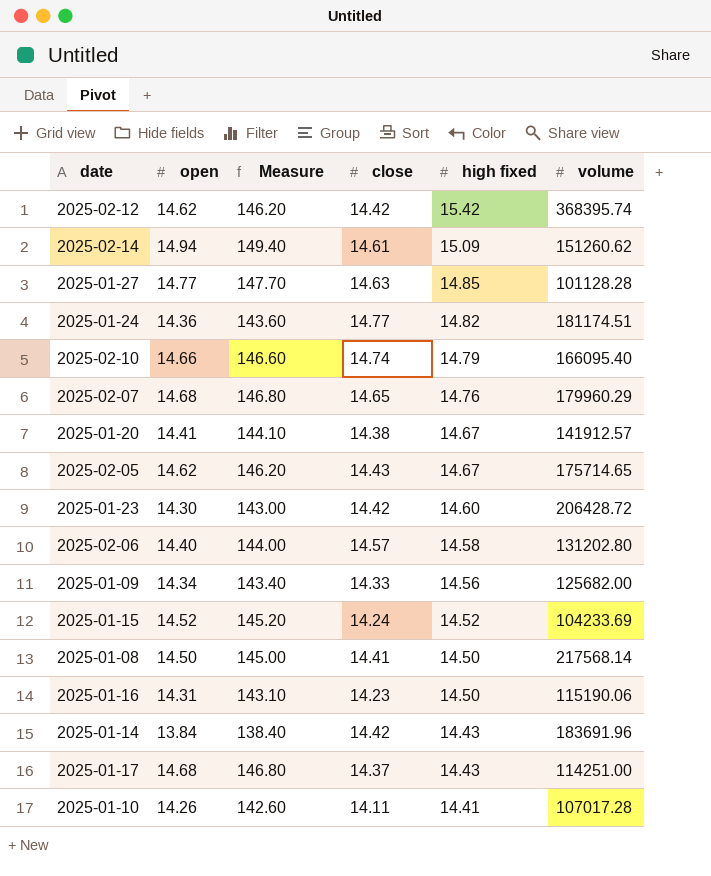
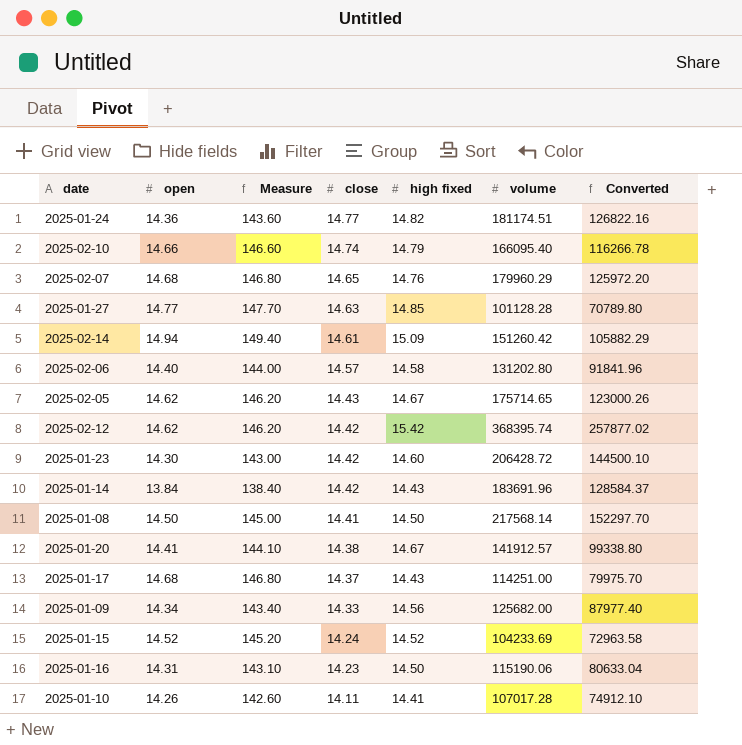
row order: high fixed descending -> close descending
column Converted | formula: none -> [volume] * 0.7
2025-02-14 | volume: 151260.62 -> 151260.42

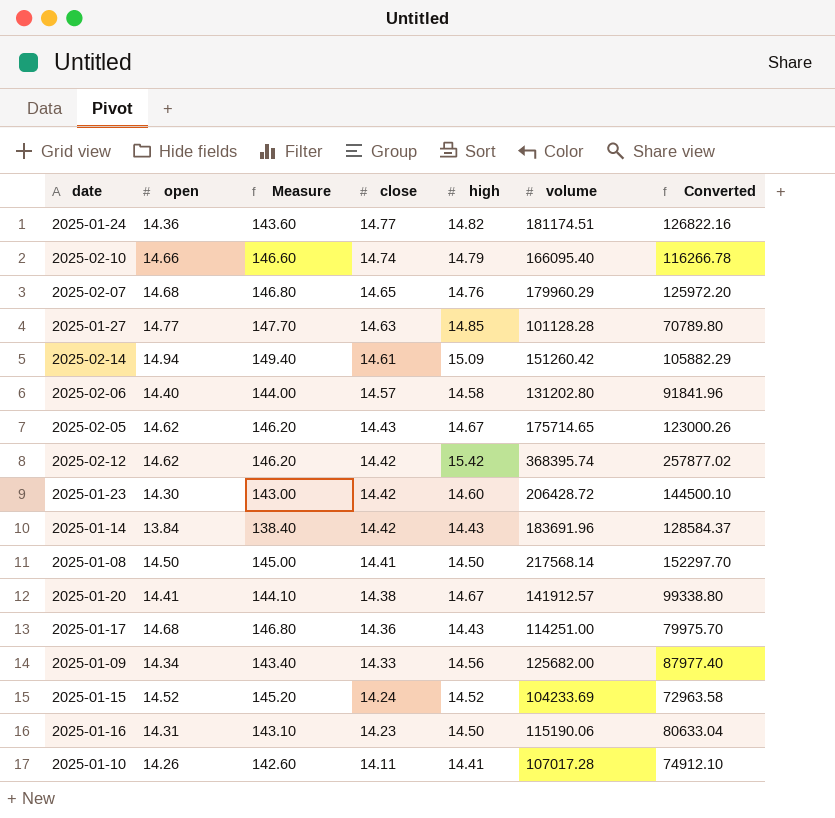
column name: high fixed -> high
2025-01-17 | close: 14.37 -> 14.36

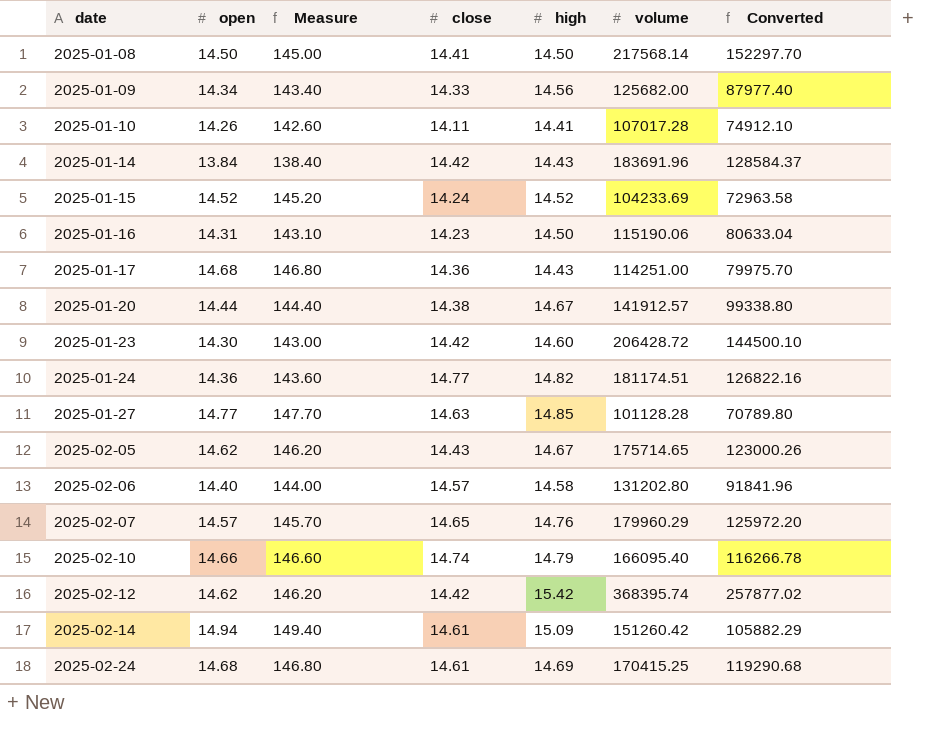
row order: close descending -> date ascending
2025-01-20 | open: 14.41 -> 14.44
2025-01-20 | Measure: 144.10 -> 144.40
2025-02-07 | open: 14.68 -> 14.57
2025-02-07 | Measure: 146.80 -> 145.70
row 2025-02-24: none -> 14.68 | 146.80 | 14.61 | 14.69 | 170415.25 | 119290.68

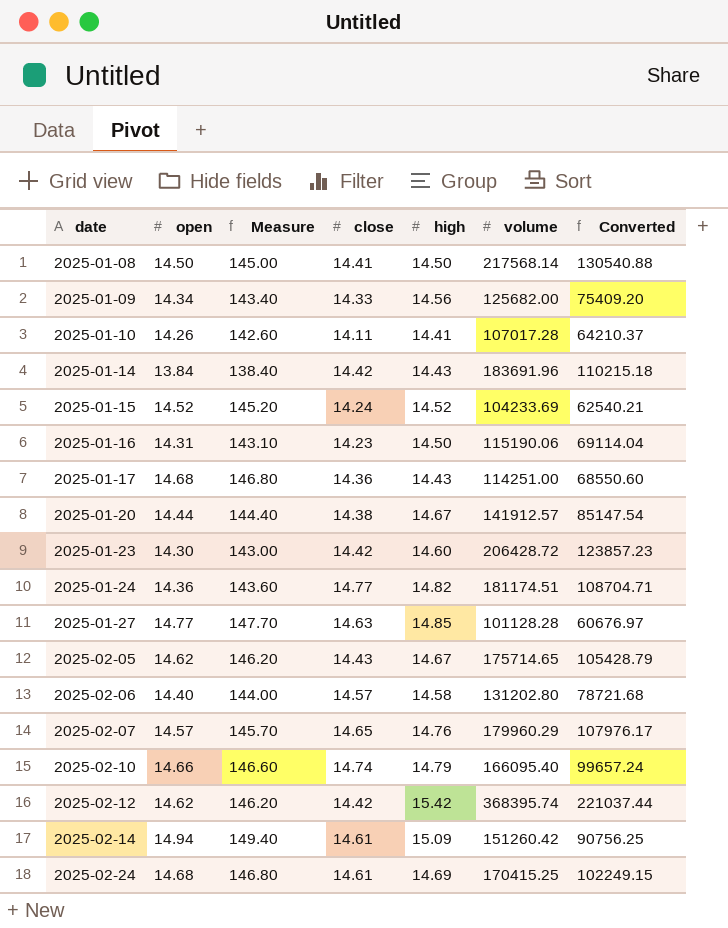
column Converted | formula: [volume] * 0.7 -> [volume] * 0.6

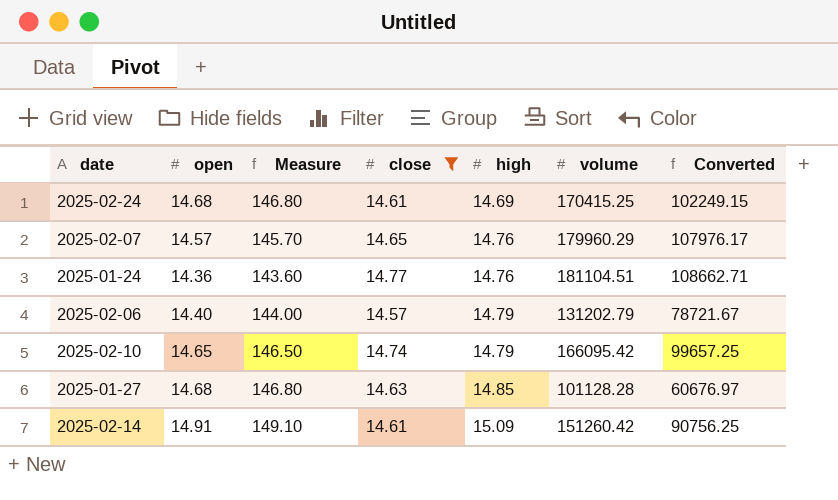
filter: none -> close >= 14.57
row order: date ascending -> high ascending
2025-01-24 | high: 14.82 -> 14.76
2025-01-24 | volume: 181174.51 -> 181104.51
2025-01-24 | Converted: 108704.71 -> 108662.71
2025-02-06 | high: 14.58 -> 14.79
2025-02-06 | volume: 131202.80 -> 131202.79
2025-02-06 | Converted: 78721.68 -> 78721.67
2025-02-10 | open: 14.66 -> 14.65
2025-02-10 | Measure: 146.60 -> 146.50
2025-02-10 | volume: 166095.40 -> 166095.42
2025-02-10 | Converted: 99657.24 -> 99657.25
2025-01-27 | open: 14.77 -> 14.68
2025-01-27 | Measure: 147.70 -> 146.80
2025-02-14 | open: 14.94 -> 14.91
2025-02-14 | Measure: 149.40 -> 149.10

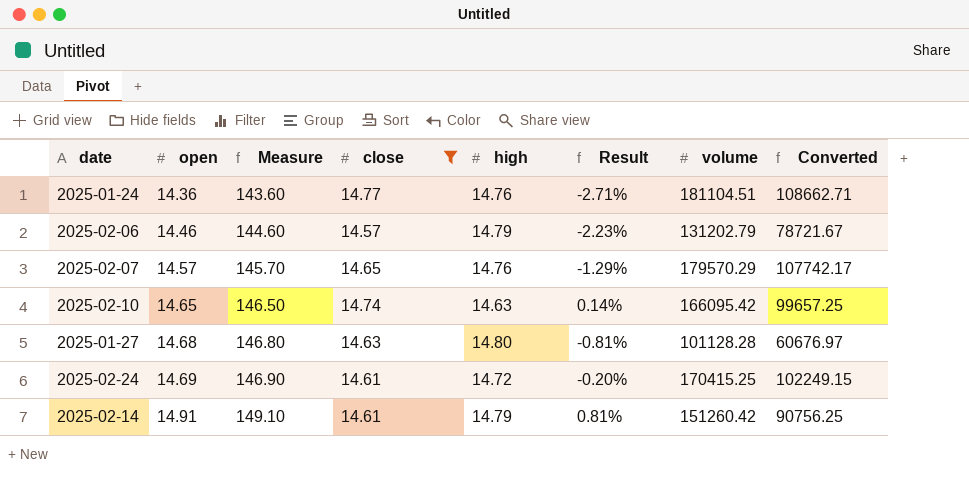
row order: high ascending -> open ascending
column Result | formula: none -> ([open] - [high]) / [high]
2025-02-06 | open: 14.40 -> 14.46
2025-02-06 | Measure: 144.00 -> 144.60
2025-02-07 | volume: 179960.29 -> 179570.29
2025-02-07 | Converted: 107976.17 -> 107742.17
2025-02-10 | high: 14.79 -> 14.63
2025-01-27 | high: 14.85 -> 14.80
2025-02-24 | open: 14.68 -> 14.69
2025-02-24 | Measure: 146.80 -> 146.90
2025-02-24 | high: 14.69 -> 14.72
2025-02-14 | high: 15.09 -> 14.79

